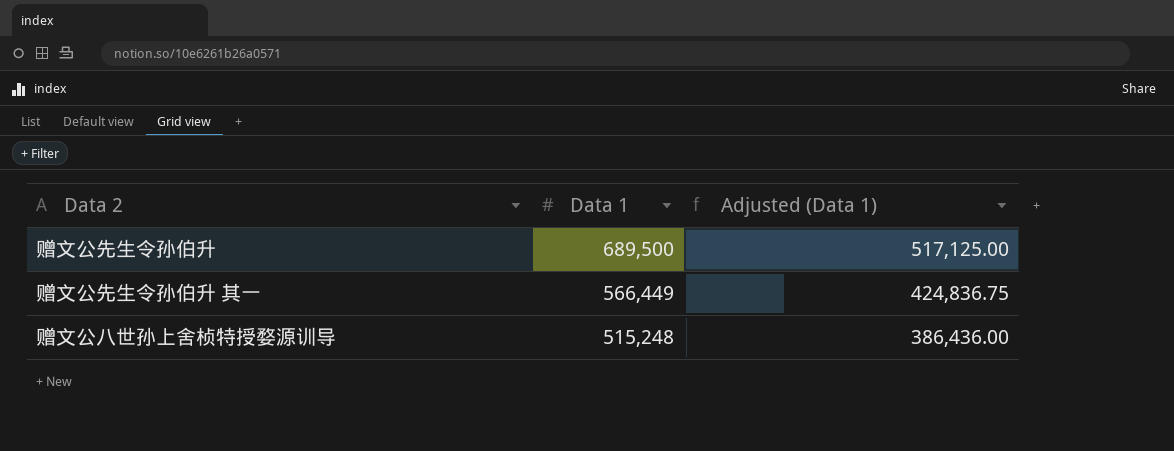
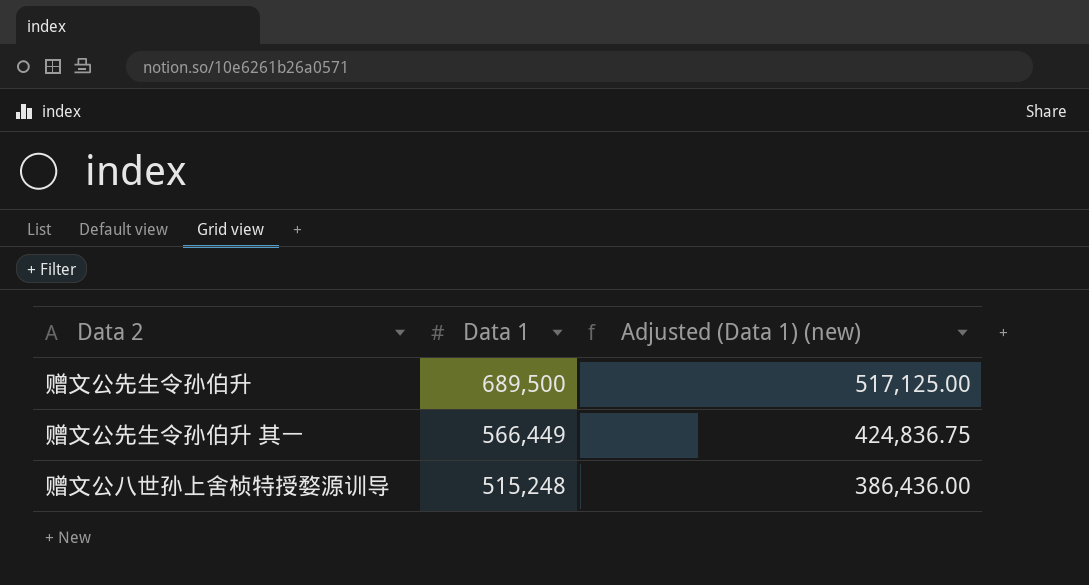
column name: Adjusted (Data 1) -> Adjusted (Data 1) (new)

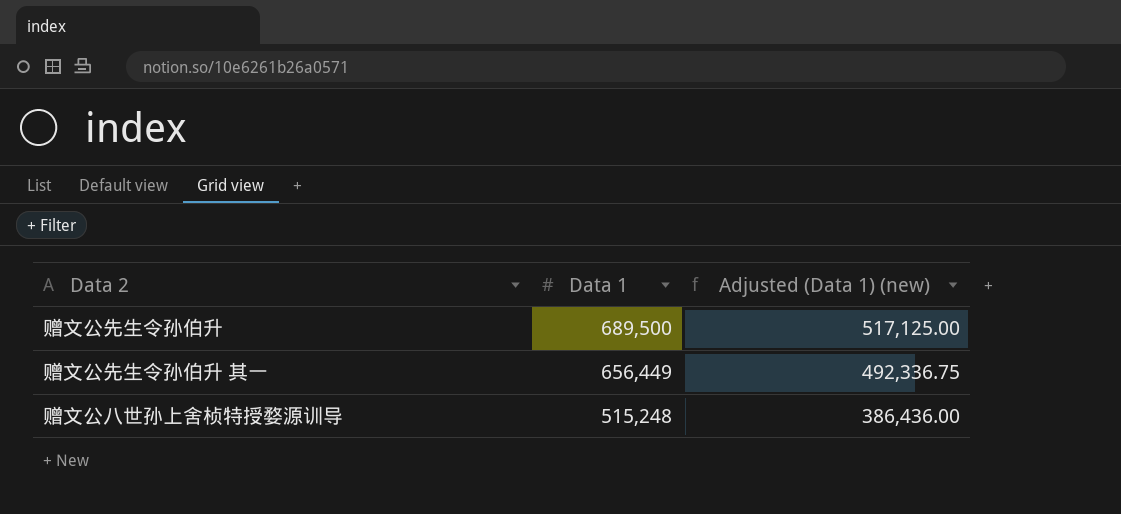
赠文公先生令孙伯升 其一 | Data 1: 566,449 -> 656,449
赠文公先生令孙伯升 其一 | Adjusted (Data 1) (new): 424,836.75 -> 492,336.75

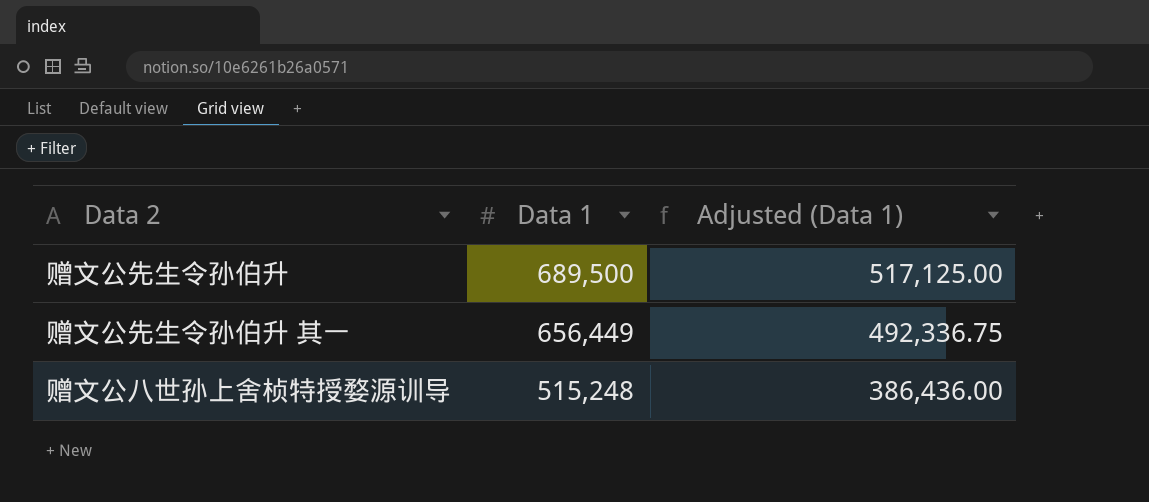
column name: Adjusted (Data 1) (new) -> Adjusted (Data 1)

